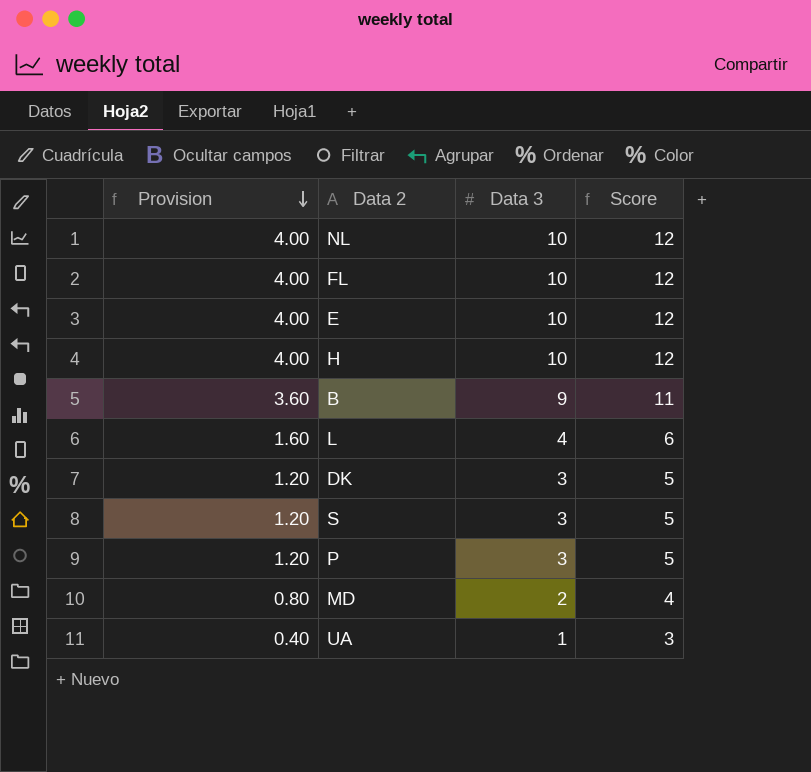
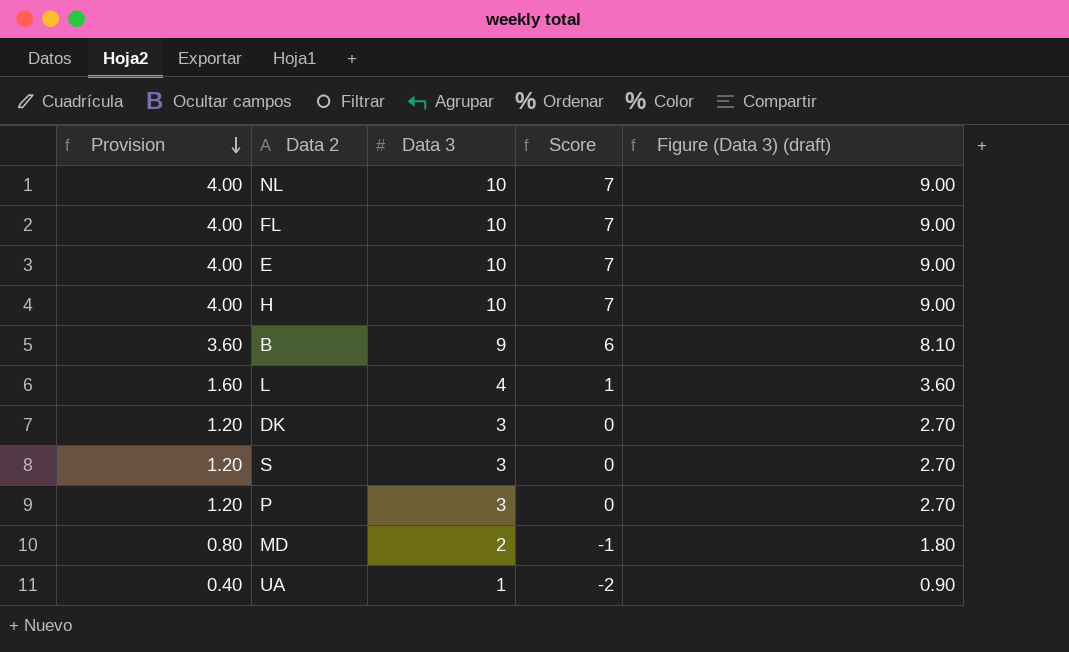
column Score | formula: [Data 3] + 2 -> [Data 3] - 3
column Figure (Data 3) (draft) | formula: none -> [Data 3] * 0.9

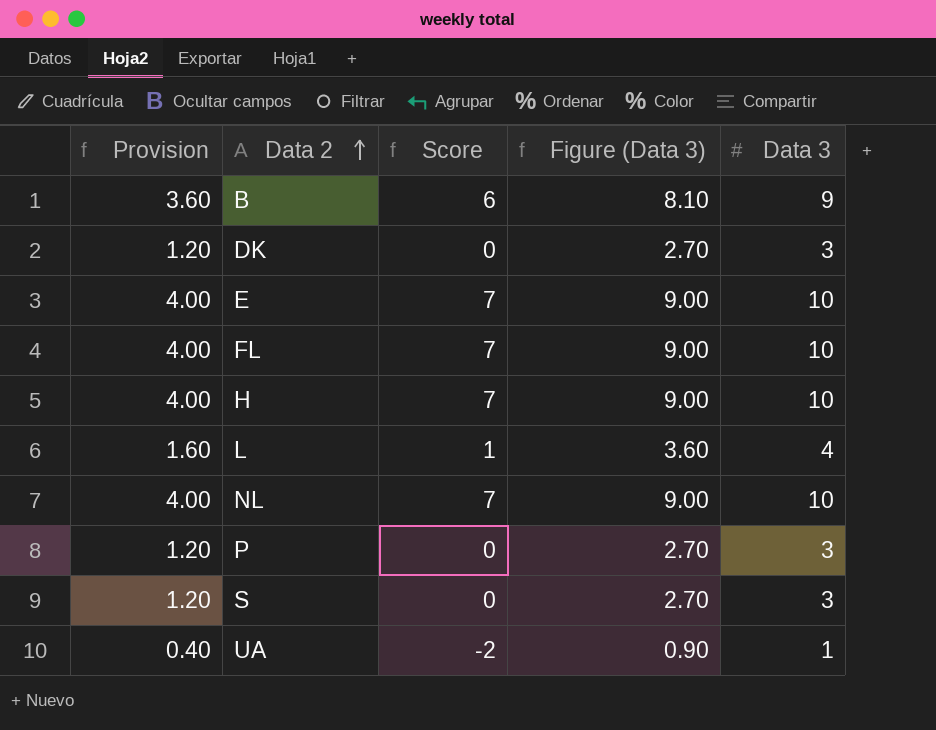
row order: Provision descending -> Data 2 ascending
column name: Figure (Data 3) (draft) -> Figure (Data 3)
column Data 3 | position: 3 -> 5
row MD: 0.80 | 2 | -1 | 1.80 -> none

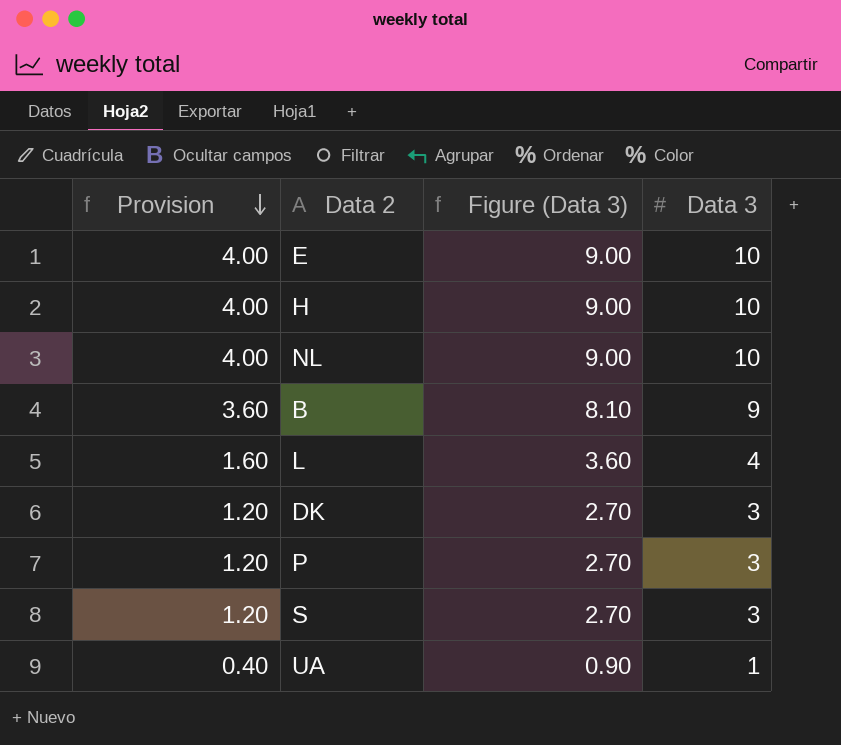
row order: Data 2 ascending -> Provision descending
column Score | formula: [Data 3] - 3 -> none
row FL: 4.00 | 7 | 9.00 | 10 -> none

